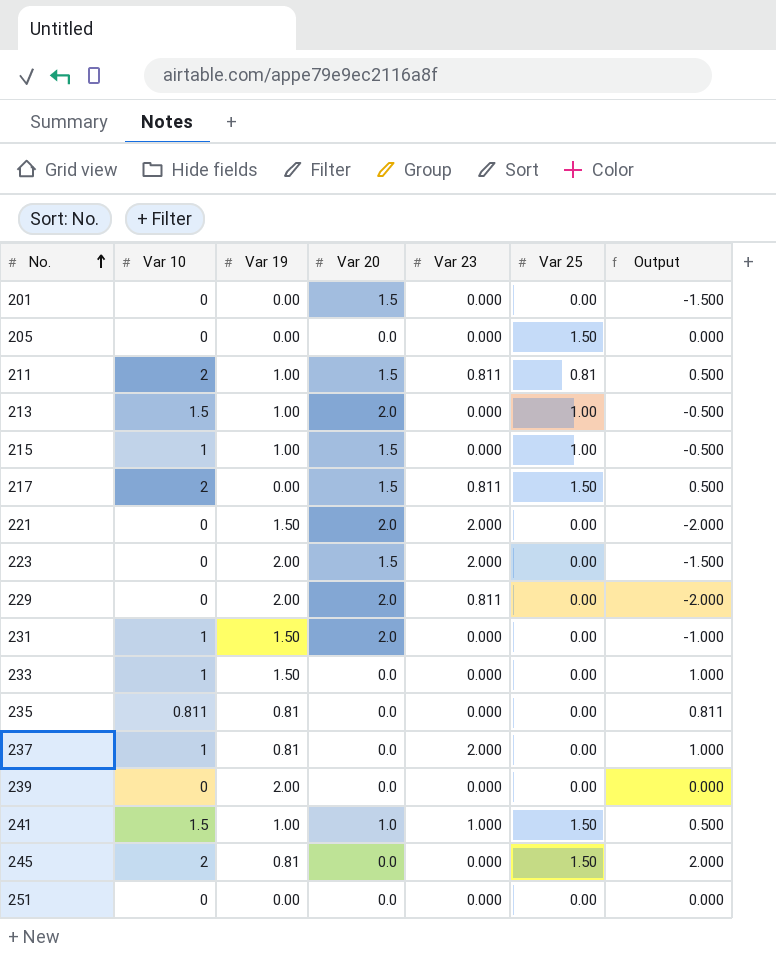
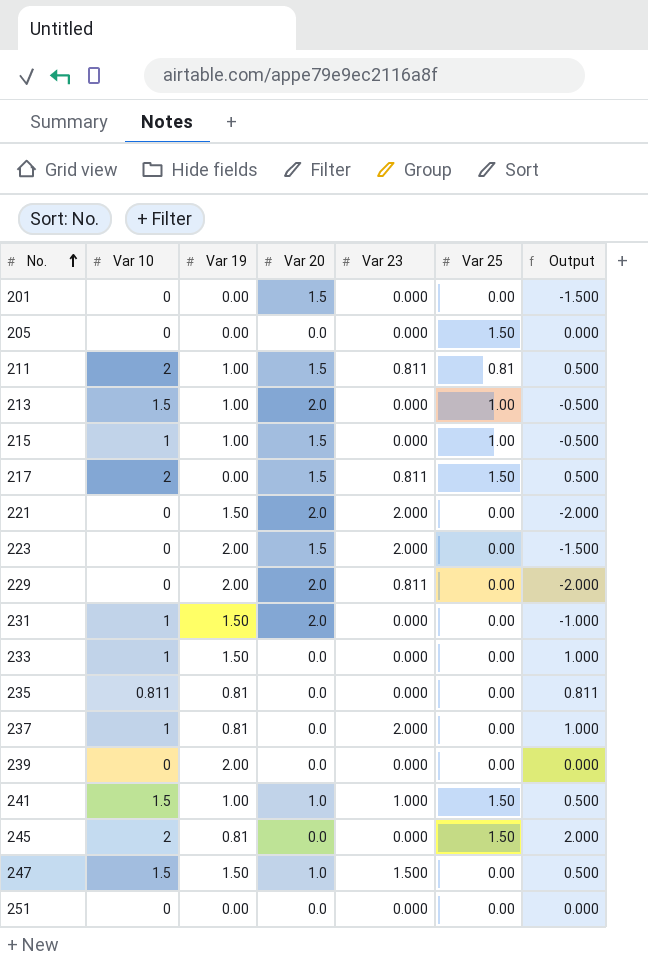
row 247: none -> 1.5 | 1.50 | 1.0 | 1.500 | 0.00 | 0.500

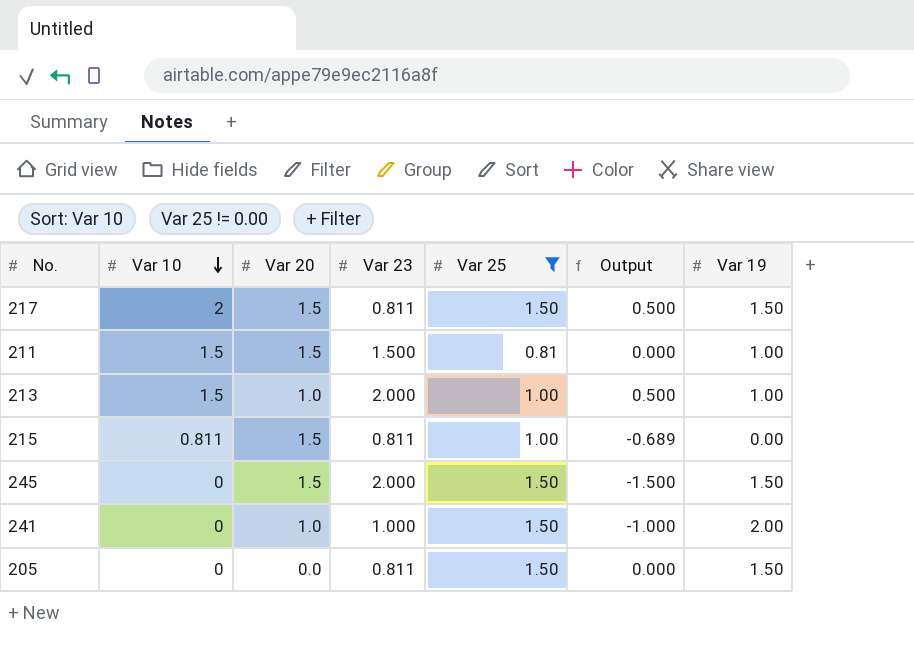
filter: none -> Var 25 != 0.00
row order: No. ascending -> Var 10 descending
column Var 19 | position: 3 -> 7
217 | Var 19: 0.00 -> 1.50
211 | Var 10: 2 -> 1.5
211 | Var 23: 0.811 -> 1.500
211 | Output: 0.500 -> 0.000
213 | Var 20: 2.0 -> 1.0
213 | Var 23: 0.000 -> 2.000
213 | Output: -0.500 -> 0.500
215 | Var 10: 1 -> 0.811
215 | Var 23: 0.000 -> 0.811
215 | Output: -0.500 -> -0.689
215 | Var 19: 1.00 -> 0.00
245 | Var 10: 2 -> 0
245 | Var 20: 0.0 -> 1.5
245 | Var 23: 0.000 -> 2.000
245 | Output: 2.000 -> -1.500
245 | Var 19: 0.81 -> 1.50
241 | Var 10: 1.5 -> 0
241 | Output: 0.500 -> -1.000
241 | Var 19: 1.00 -> 2.00
205 | Var 23: 0.000 -> 0.811
205 | Var 19: 0.00 -> 1.50

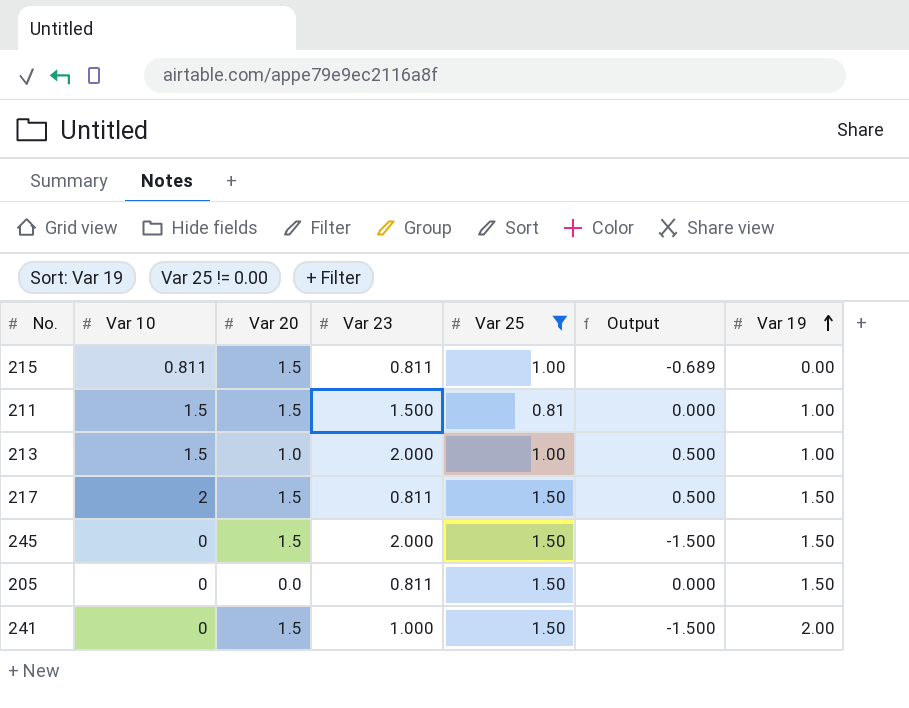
row order: Var 10 descending -> Var 19 ascending
241 | Var 20: 1.0 -> 1.5
241 | Output: -1.000 -> -1.500

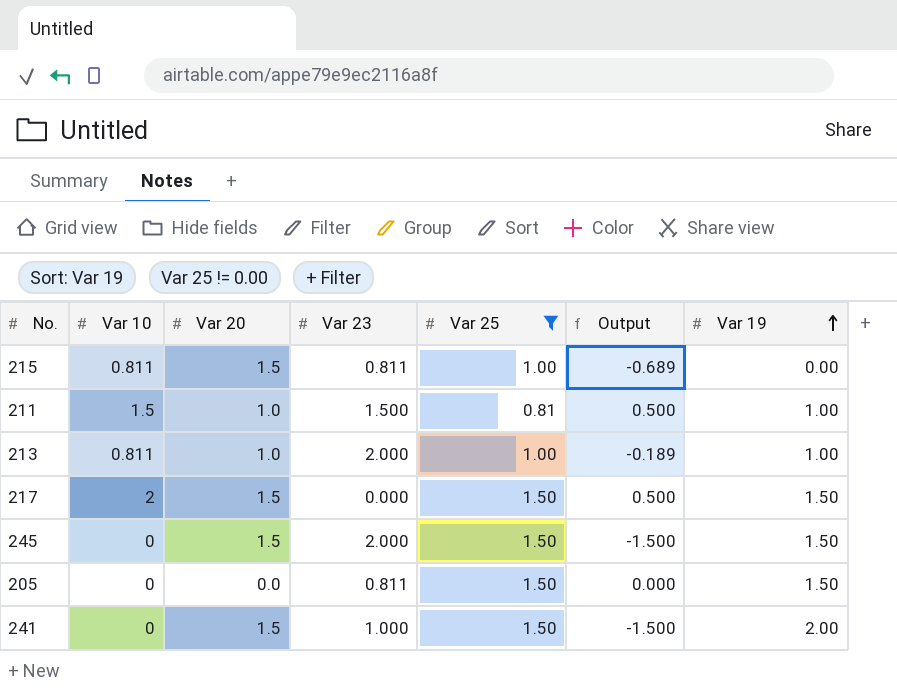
211 | Var 20: 1.5 -> 1.0
211 | Output: 0.000 -> 0.500
213 | Var 10: 1.5 -> 0.811
213 | Output: 0.500 -> -0.189
217 | Var 23: 0.811 -> 0.000

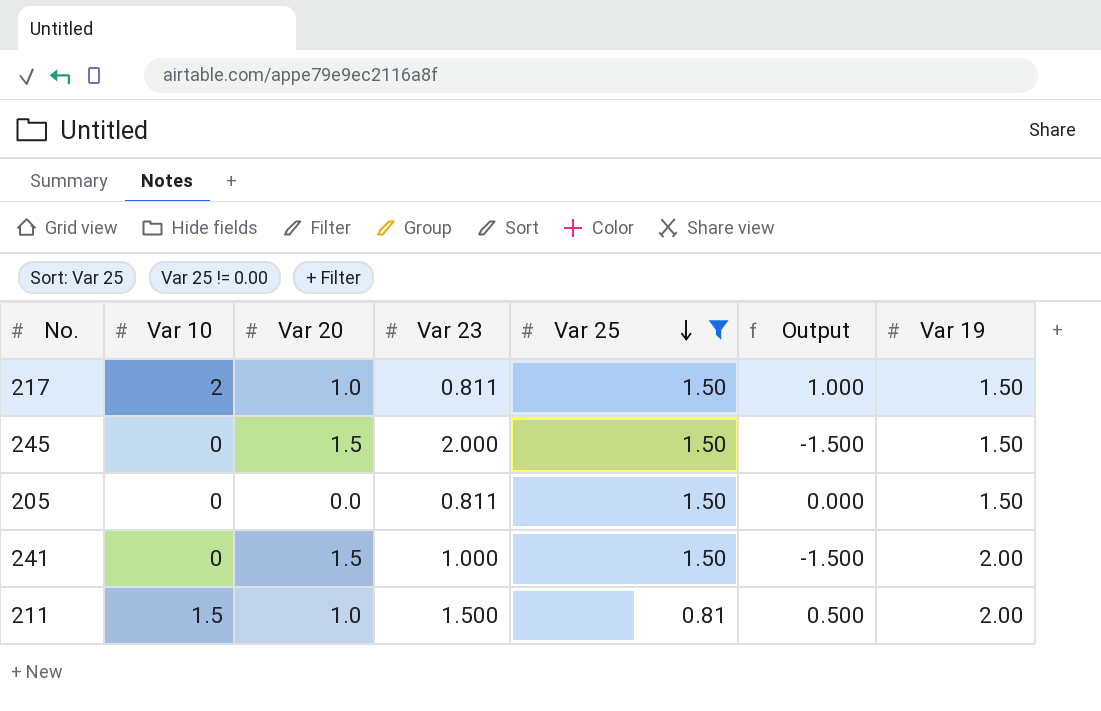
row order: Var 19 ascending -> Var 25 descending
row 215: 0.811 | 1.5 | 0.811 | 1.00 | -0.689 | 0.00 -> none
row 213: 0.811 | 1.0 | 2.000 | 1.00 | -0.189 | 1.00 -> none
217 | Var 20: 1.5 -> 1.0
217 | Var 23: 0.000 -> 0.811
217 | Output: 0.500 -> 1.000
211 | Var 19: 1.00 -> 2.00

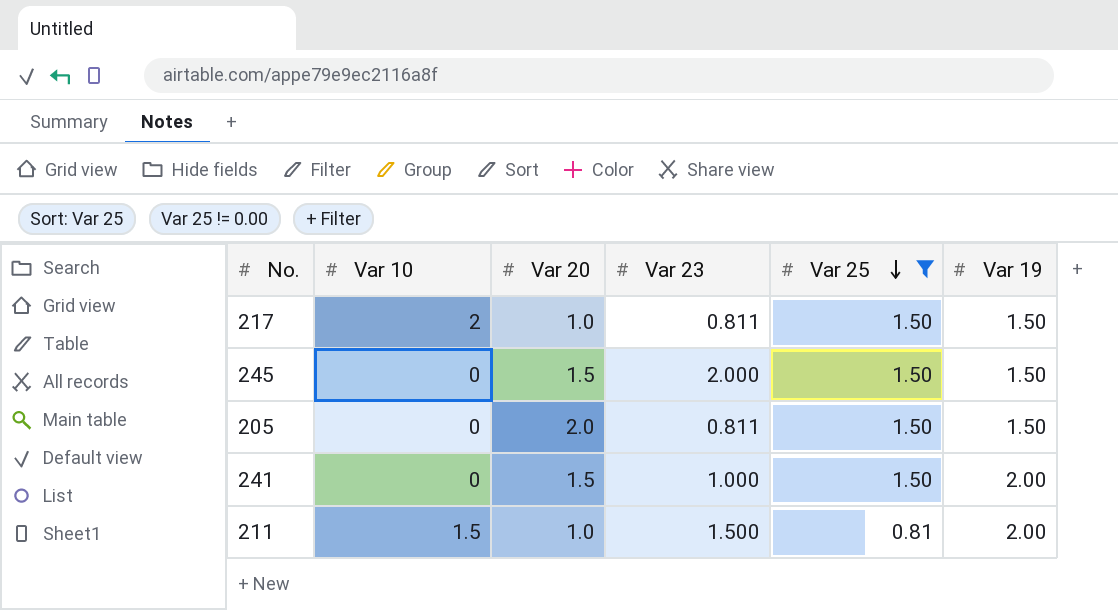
column Output | formula: [Var 10] - [Var 20] -> none
205 | Var 20: 0.0 -> 2.0

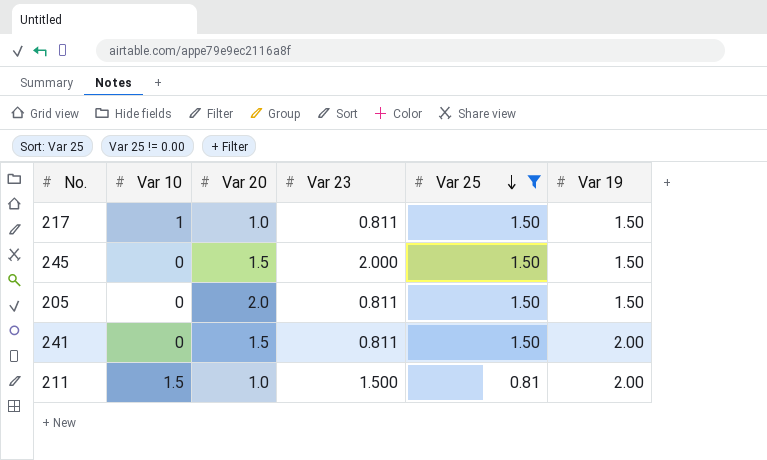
217 | Var 10: 2 -> 1
241 | Var 23: 1.000 -> 0.811

